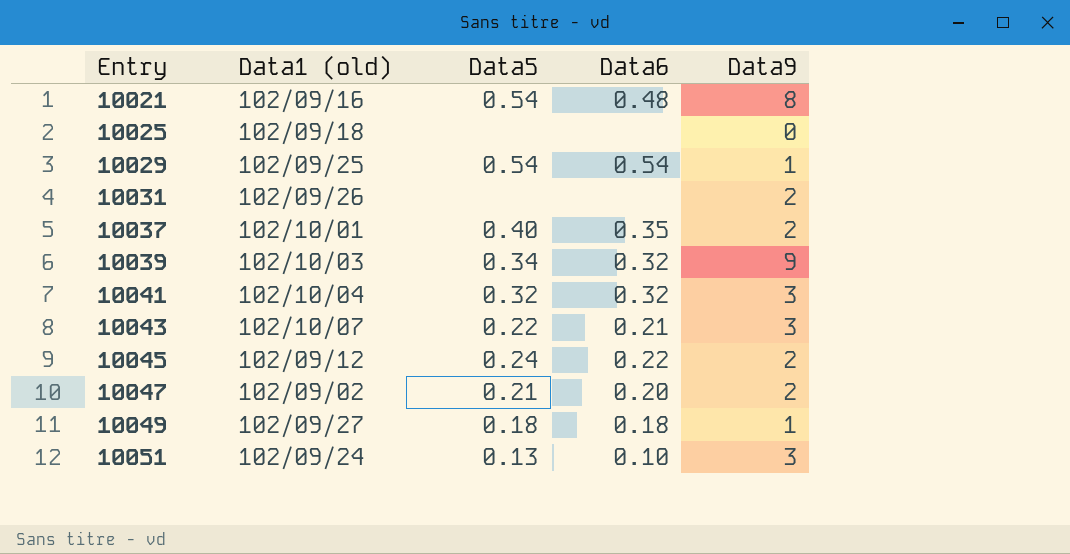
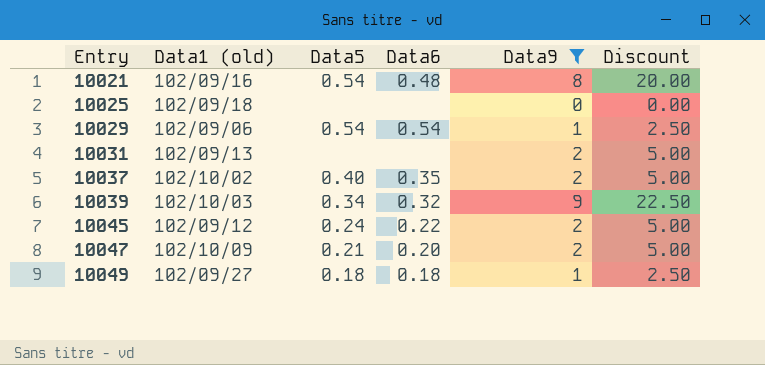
filter: none -> Data9 != 3
column Discount | formula: none -> [Data9] * 2.5
10029 | Data1 (old): 102/09/25 -> 102/09/06
10031 | Data1 (old): 102/09/26 -> 102/09/13
10037 | Data1 (old): 102/10/01 -> 102/10/02
10047 | Data1 (old): 102/09/02 -> 102/10/09

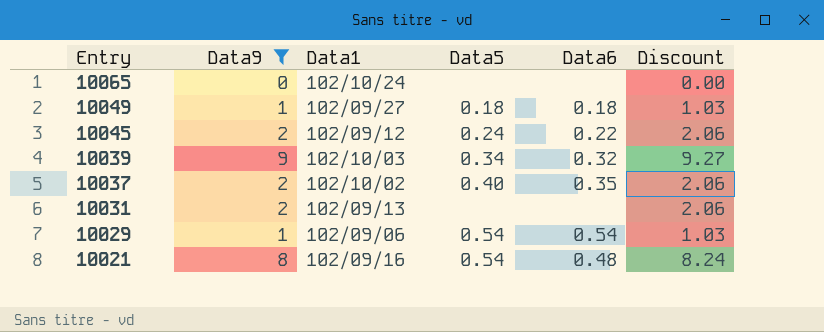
row order: Entry ascending -> Entry descending
column Data9 | position: 5 -> 2
column name: Data1 (old) -> Data1
column Discount | formula: [Data9] * 2.5 -> [Data9] * 1.03
row 10025: 102/09/18 | none | none | 0 | 0.00 -> none
row 10047: 102/10/09 | 0.21 | 0.20 | 2 | 5.00 -> none
row 10065: none -> 0 | 102/10/24 | none | none | 0.00

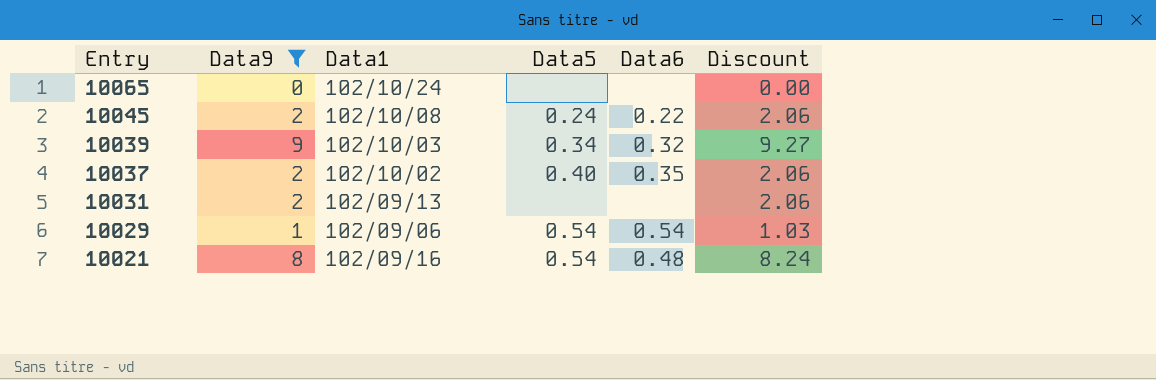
row 10049: 1 | 102/09/27 | 0.18 | 0.18 | 1.03 -> none
10045 | Data1: 102/09/12 -> 102/10/08

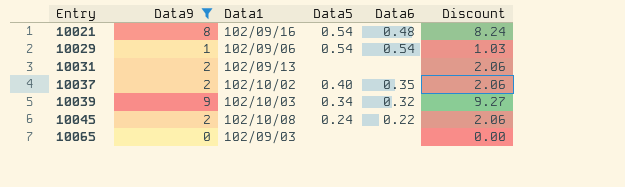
row order: Entry descending -> Entry ascending
10065 | Data1: 102/10/24 -> 102/09/03

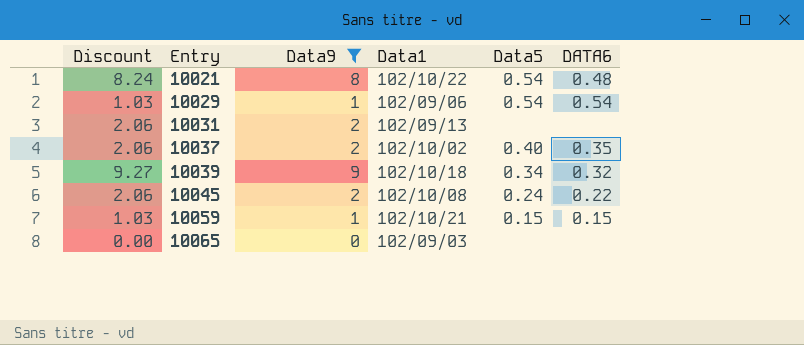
column Discount | position: 6 -> 1
column name: Data6 -> DATA6
10021 | Data1: 102/09/16 -> 102/10/22
10039 | Data1: 102/10/03 -> 102/10/18
row 10059: none -> 1.03 | 1 | 102/10/21 | 0.15 | 0.15

